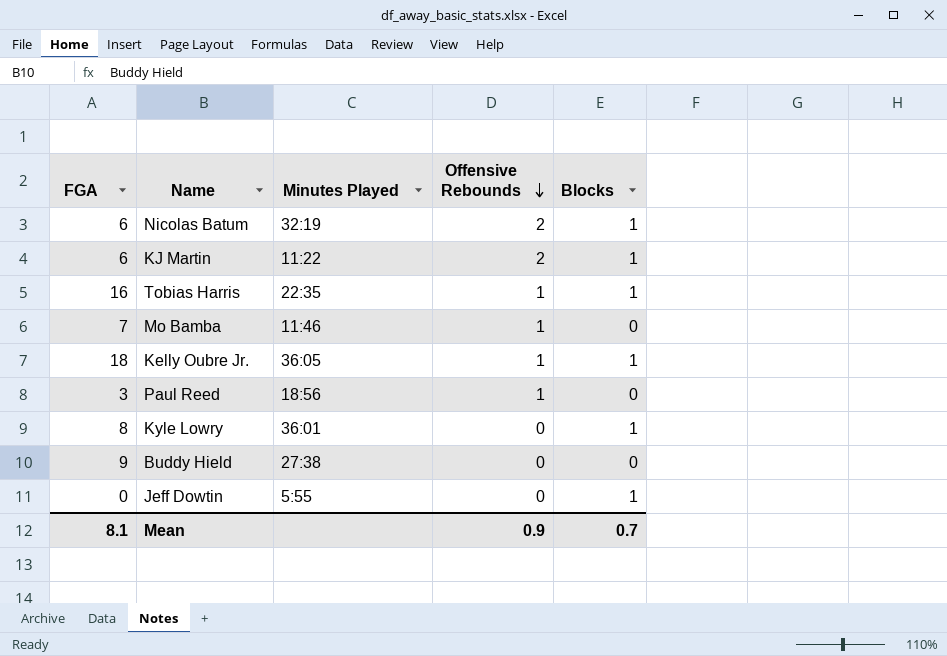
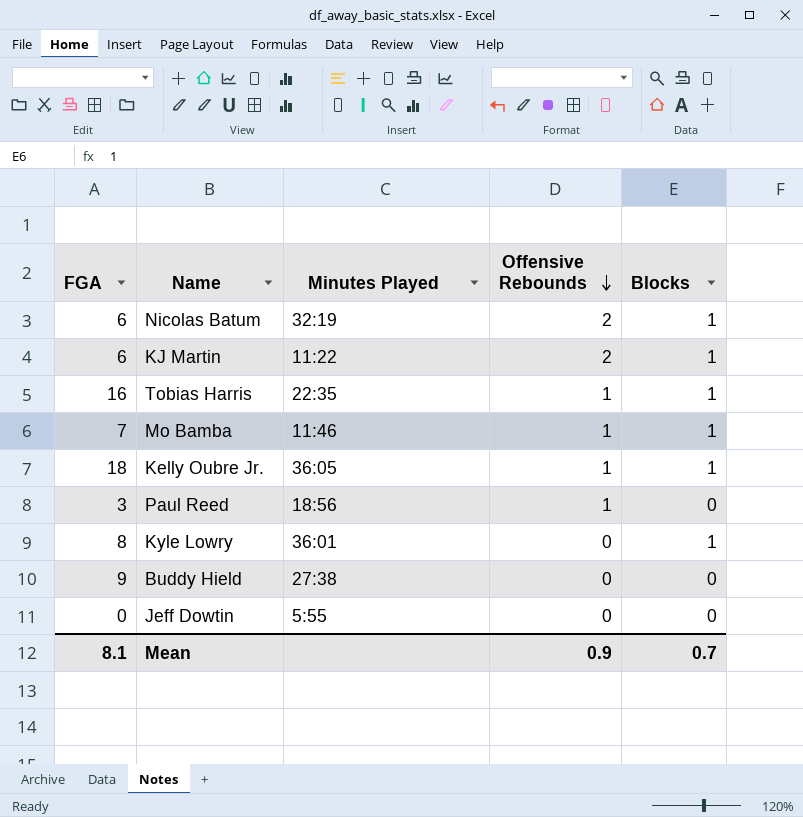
Mo Bamba | Blocks: 0 -> 1
Jeff Dowtin | Blocks: 1 -> 0

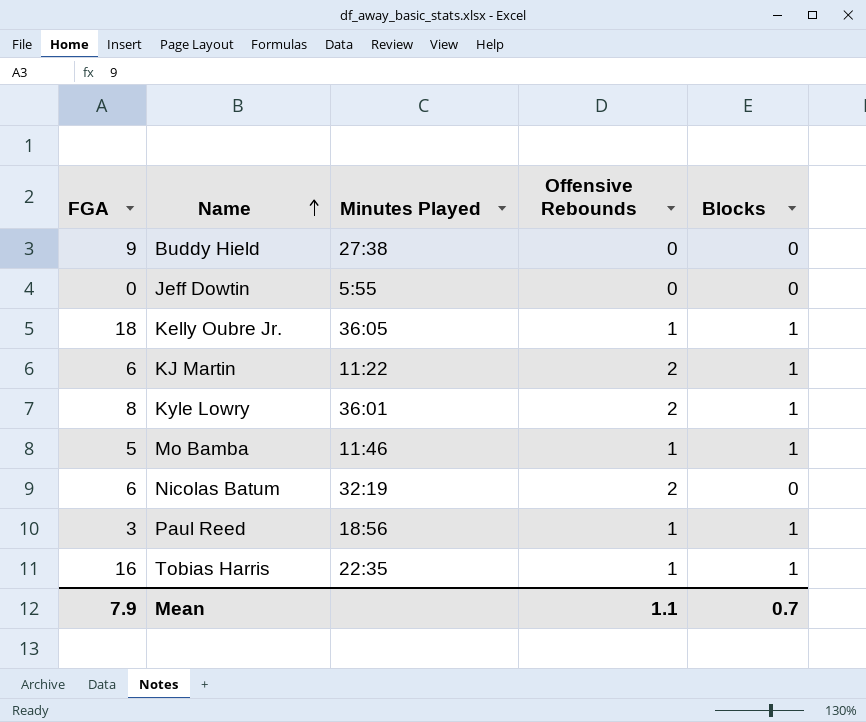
row order: Offensive Rebounds descending -> Name ascending
Kyle Lowry | Offensive Rebounds: 0 -> 2
Mo Bamba | FGA: 7 -> 5
Nicolas Batum | Blocks: 1 -> 0
Paul Reed | Blocks: 0 -> 1
Mean | FGA: 8.1 -> 7.9
Mean | Offensive Rebounds: 0.9 -> 1.1

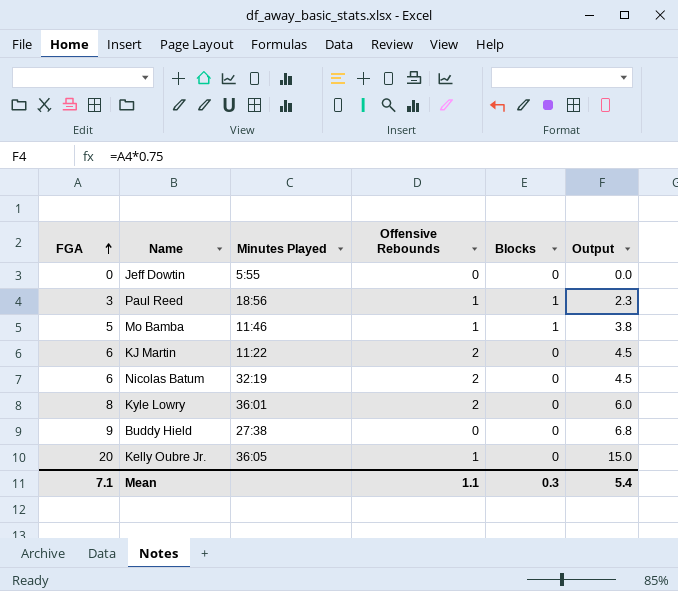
row order: Name ascending -> FGA ascending
column Output | formula: none -> [FGA] * 0.75
row Tobias Harris: 16 | 22:35 | 1 | 1 -> none
KJ Martin | Blocks: 1 -> 0
Kyle Lowry | Blocks: 1 -> 0
Kelly Oubre Jr. | FGA: 18 -> 20
Kelly Oubre Jr. | Blocks: 1 -> 0
Mean | FGA: 7.9 -> 7.1
Mean | Blocks: 0.7 -> 0.3

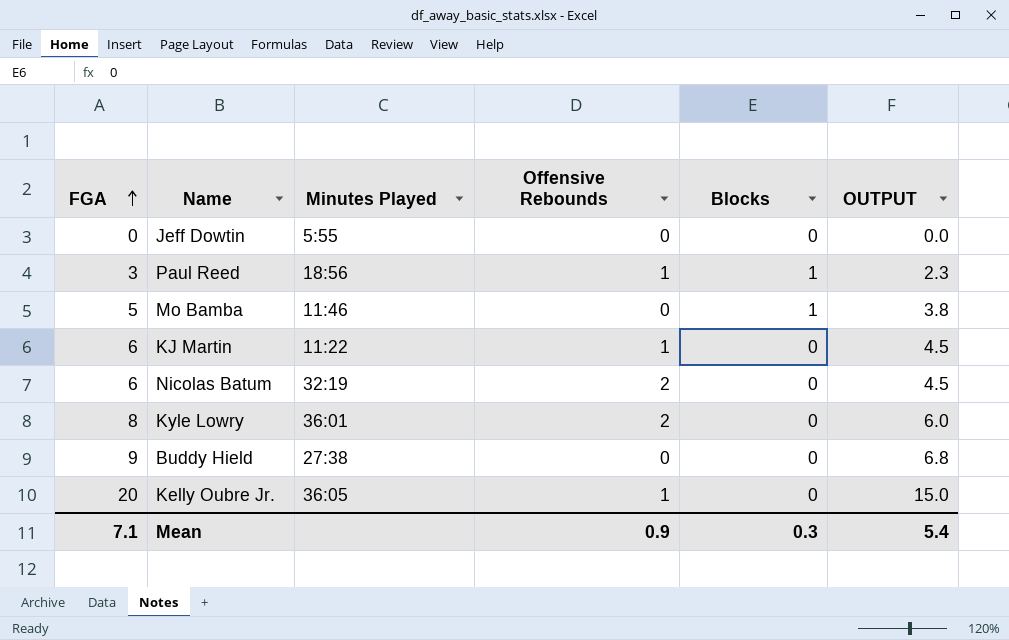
column name: Output -> OUTPUT
Mo Bamba | Offensive Rebounds: 1 -> 0
KJ Martin | Offensive Rebounds: 2 -> 1
Mean | Offensive Rebounds: 1.1 -> 0.9

